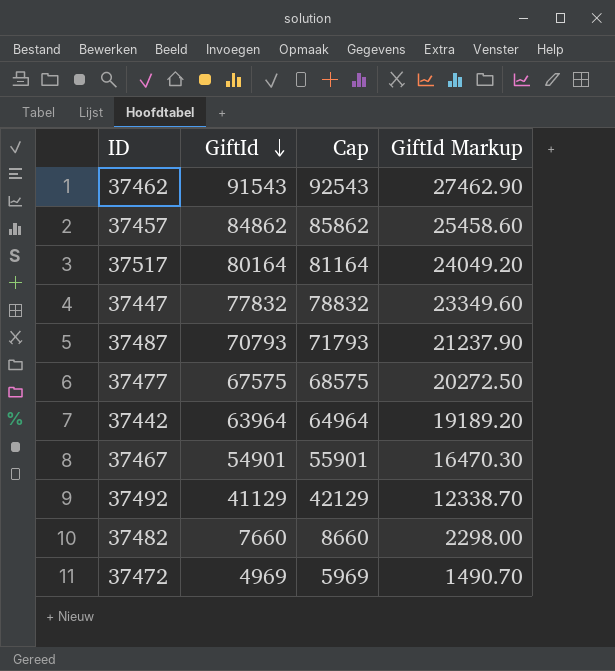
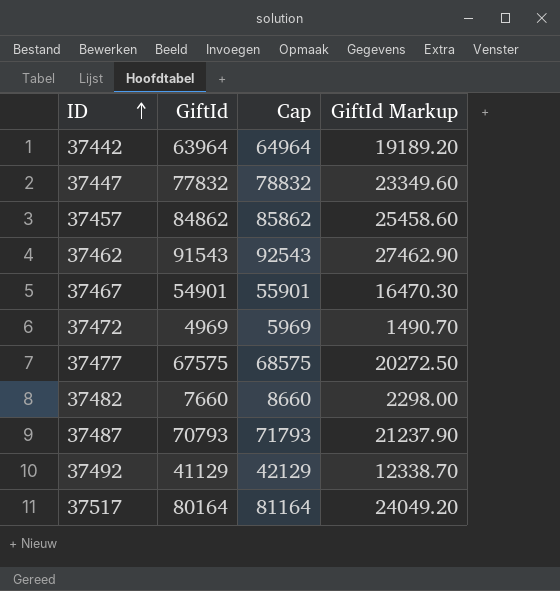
row order: GiftId descending -> ID ascending

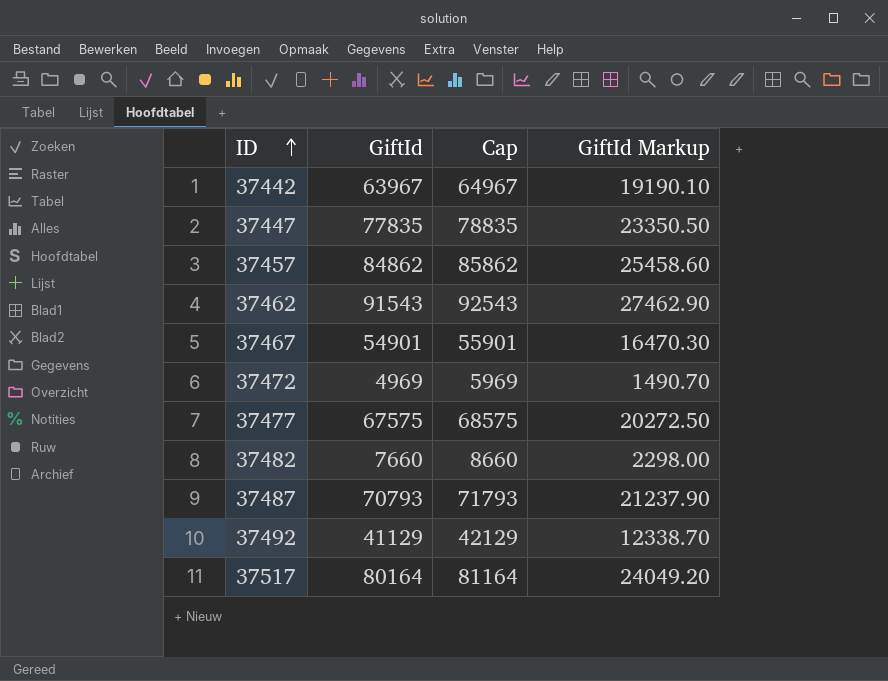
37442 | GiftId: 63964 -> 63967
37442 | Cap: 64964 -> 64967
37442 | GiftId Markup: 19189.20 -> 19190.10
37447 | GiftId: 77832 -> 77835
37447 | Cap: 78832 -> 78835
37447 | GiftId Markup: 23349.60 -> 23350.50

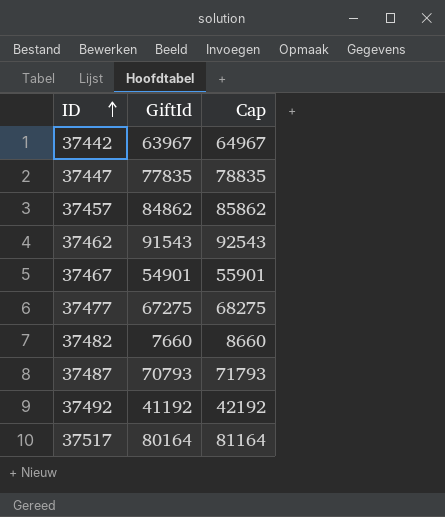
column GiftId Markup | formula: [GiftId] * 0.3 -> none
row 37472: 4969 | 5969 | 1490.70 -> none
37477 | GiftId: 67575 -> 67275
37477 | Cap: 68575 -> 68275
37492 | GiftId: 41129 -> 41192
37492 | Cap: 42129 -> 42192

